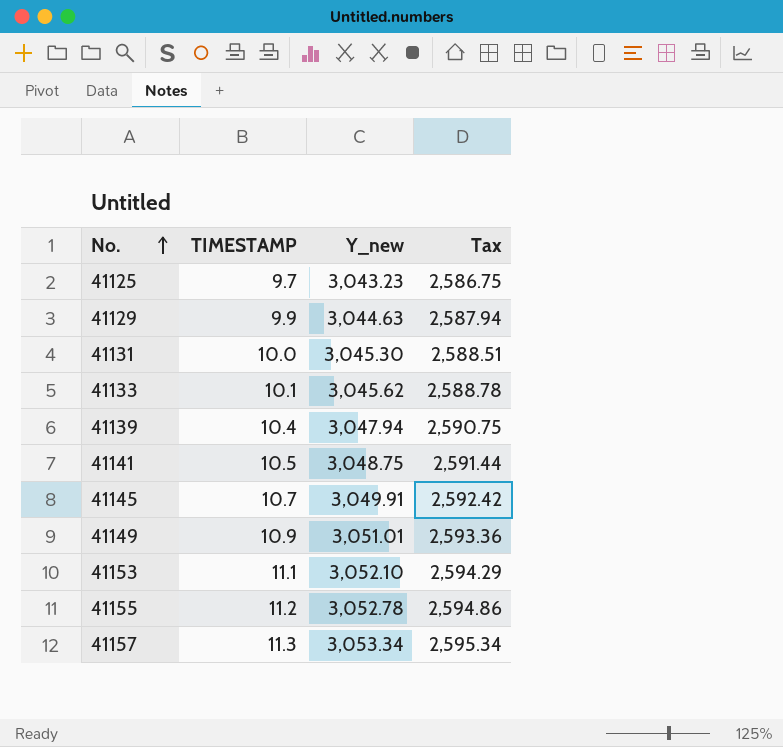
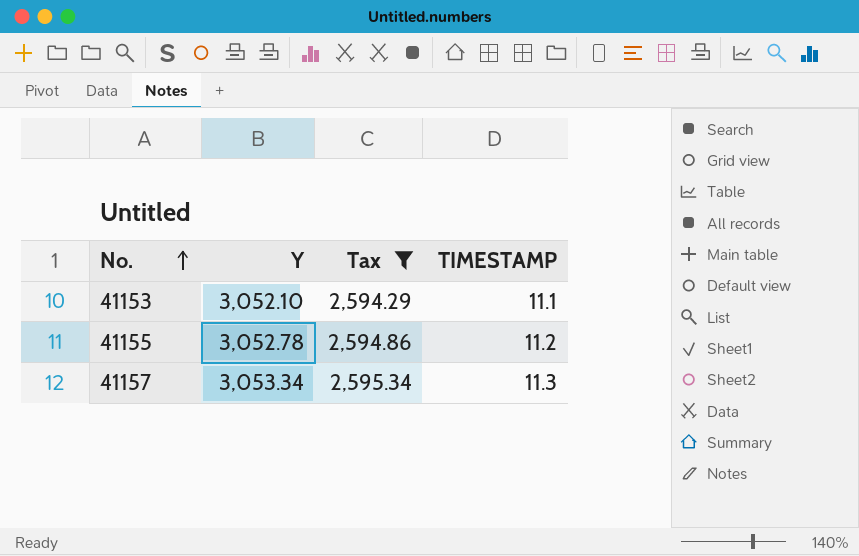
filter: none -> Tax >= 2,594.29
column name: Y_new -> Y
column TIMESTAMP | position: 2 -> 4

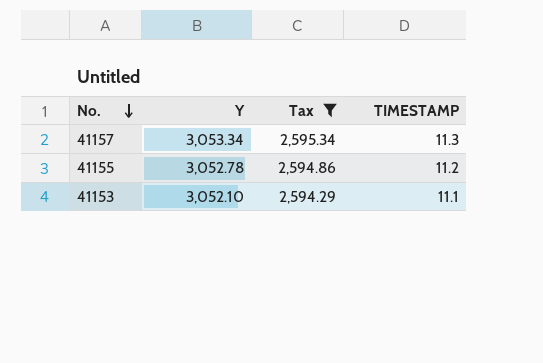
row order: No. ascending -> No. descending

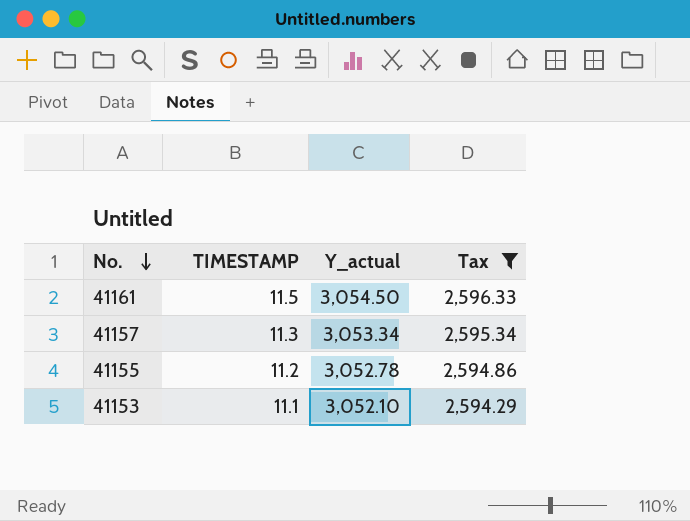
column TIMESTAMP | position: 4 -> 2
column name: Y -> Y_actual
row 41161: none -> 11.5 | 3,054.50 | 2,596.33

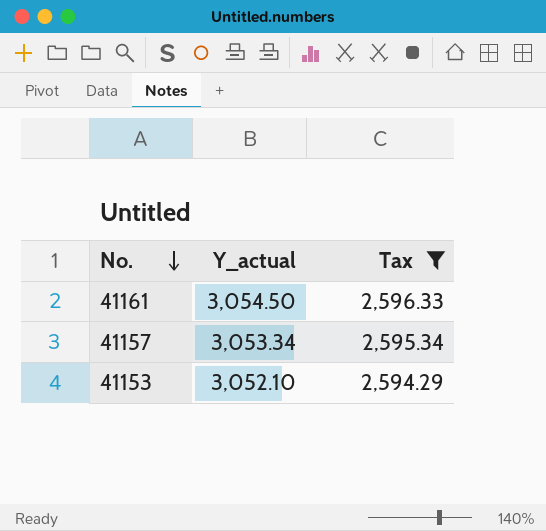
column TIMESTAMP | position: 2 -> none
row 41155: 11.2 | 3,052.78 | 2,594.86 -> none

